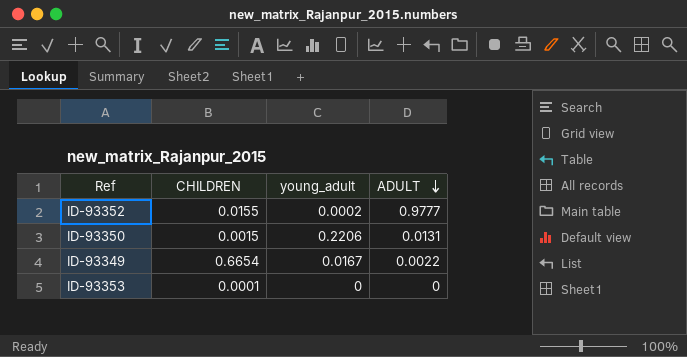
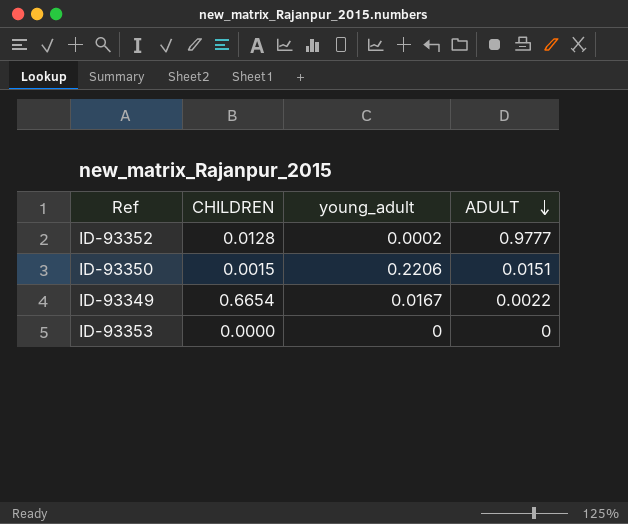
ID-93352 | CHILDREN: 0.0155 -> 0.0128
ID-93350 | ADULT: 0.0131 -> 0.0151
ID-93353 | CHILDREN: 0.0001 -> 0.0000

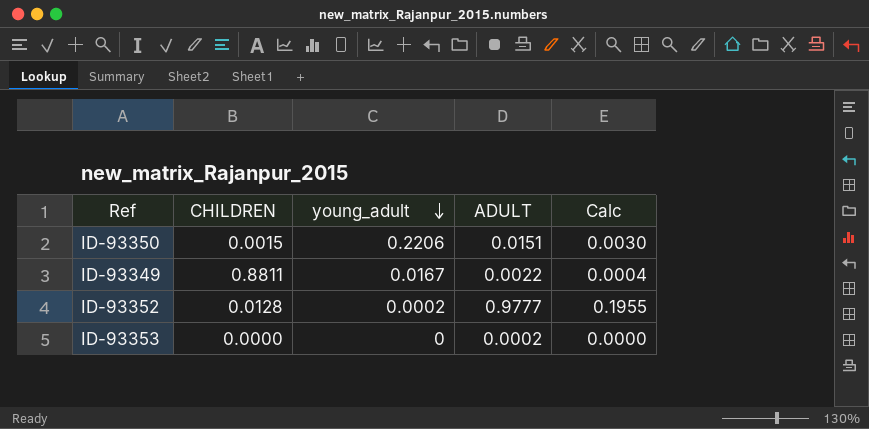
row order: ADULT descending -> young_adult descending
column Calc | formula: none -> [ADULT] * 0.2
ID-93349 | CHILDREN: 0.6654 -> 0.8811
ID-93353 | ADULT: 0 -> 0.0002

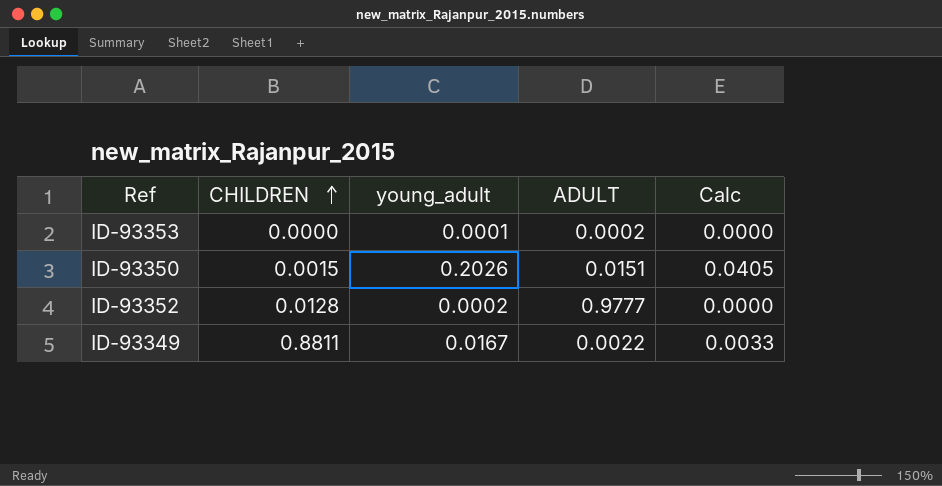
row order: young_adult descending -> CHILDREN ascending
column Calc | formula: [ADULT] * 0.2 -> [young_adult] * 0.2
ID-93353 | young_adult: 0 -> 0.0001
ID-93350 | young_adult: 0.2206 -> 0.2026

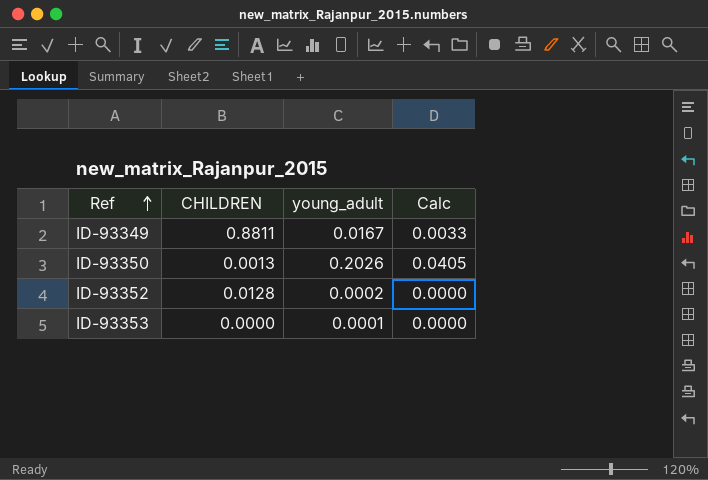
row order: CHILDREN ascending -> Ref ascending
column ADULT | position: 4 -> none
ID-93350 | CHILDREN: 0.0015 -> 0.0013

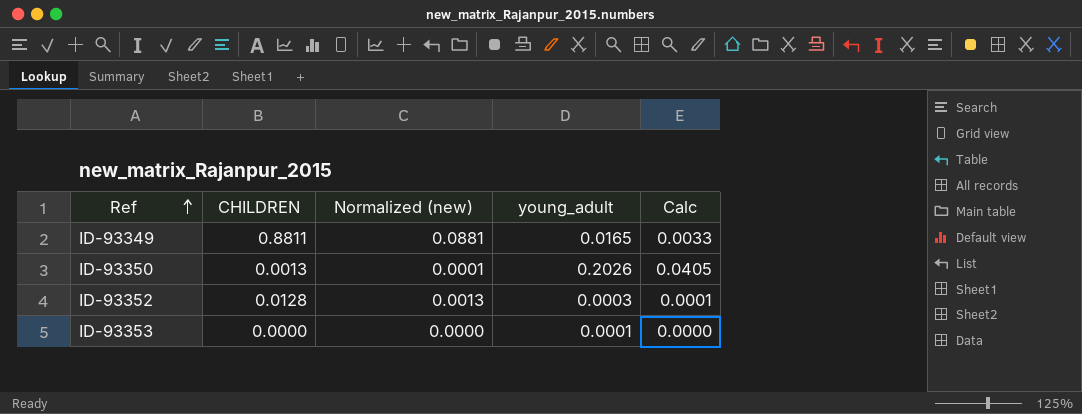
column Normalized (new) | formula: none -> [CHILDREN] * 0.1
ID-93349 | young_adult: 0.0167 -> 0.0165
ID-93352 | young_adult: 0.0002 -> 0.0003
ID-93352 | Calc: 0.0000 -> 0.0001

